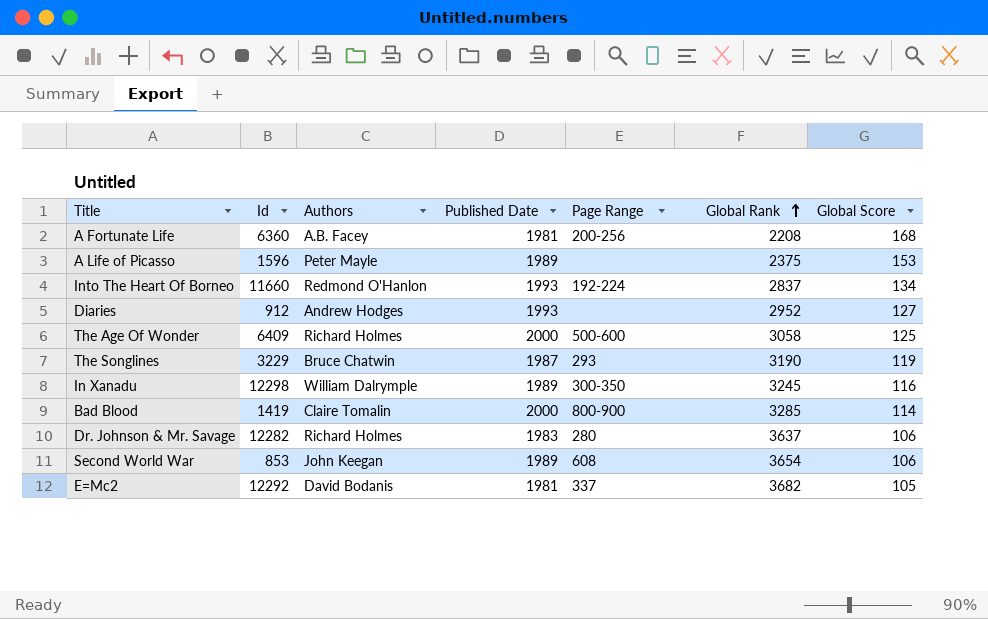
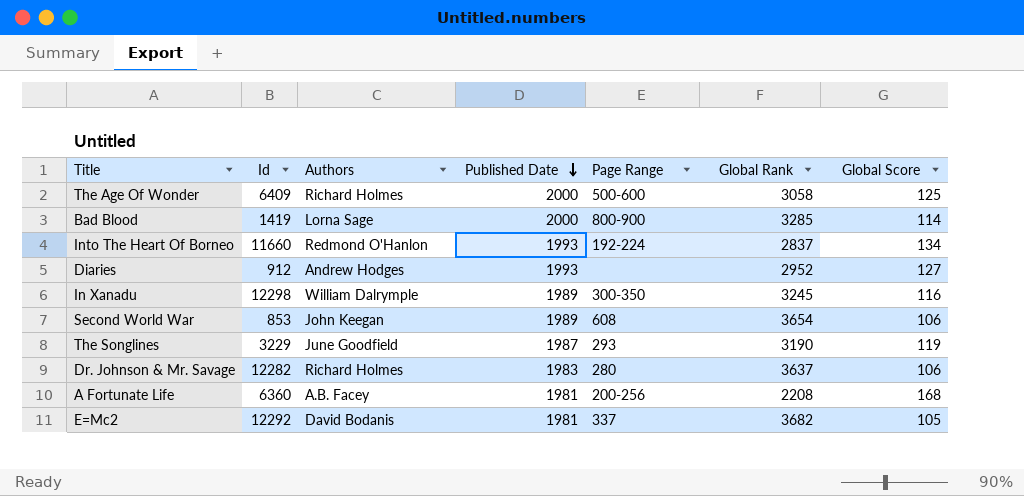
row order: Global Rank ascending -> Published Date descending
row A Life of Picasso: 1596 | Peter Mayle | 1989 | none | 2375 | 153 -> none
Bad Blood | Authors: Claire Tomalin -> Lorna Sage
The Songlines | Authors: Bruce Chatwin -> June Goodfield

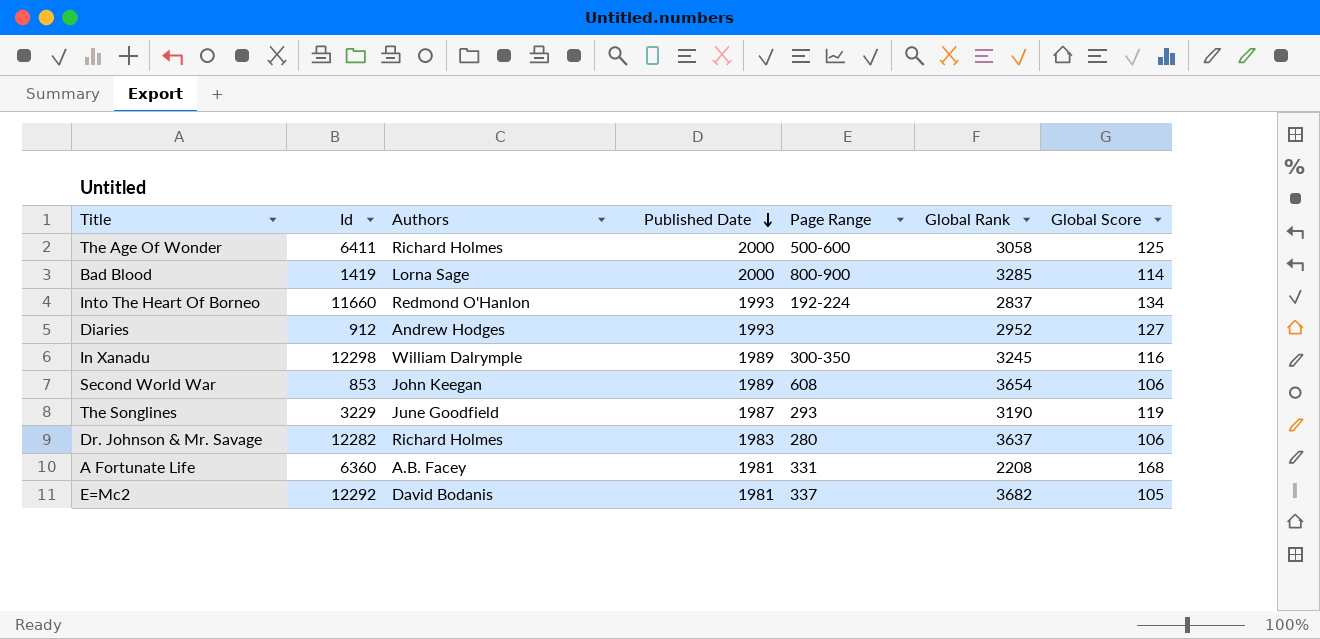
The Age Of Wonder | Id: 6409 -> 6411
A Fortunate Life | Page Range: 200-256 -> 331

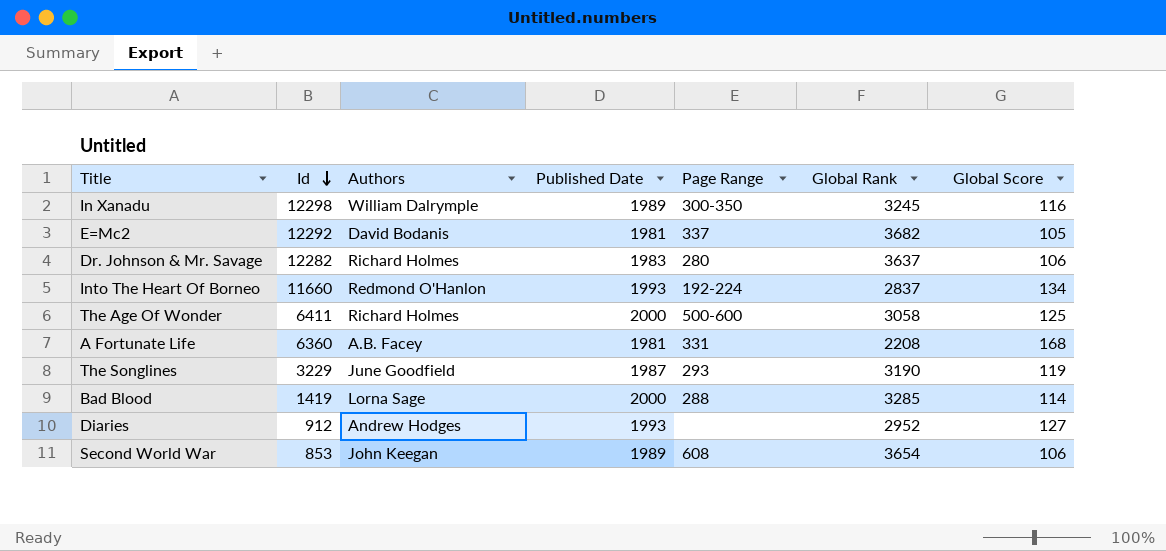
row order: Published Date descending -> Id descending
Bad Blood | Page Range: 800-900 -> 288

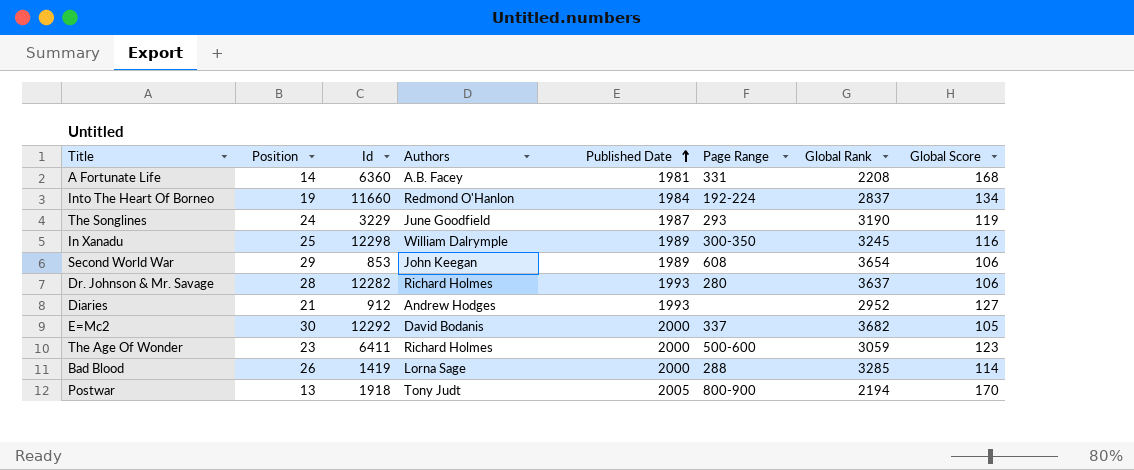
row order: Id descending -> Published Date ascending
column Position | position: none -> 2
Into The Heart Of Borneo | Published Date: 1993 -> 1984
Dr. Johnson & Mr. Savage | Published Date: 1983 -> 1993
E=Mc2 | Published Date: 1981 -> 2000
The Age Of Wonder | Global Rank: 3058 -> 3059
The Age Of Wonder | Global Score: 125 -> 123
row Postwar: none -> 13 | 1918 | Tony Judt | 2005 | 800-900 | 2194 | 170

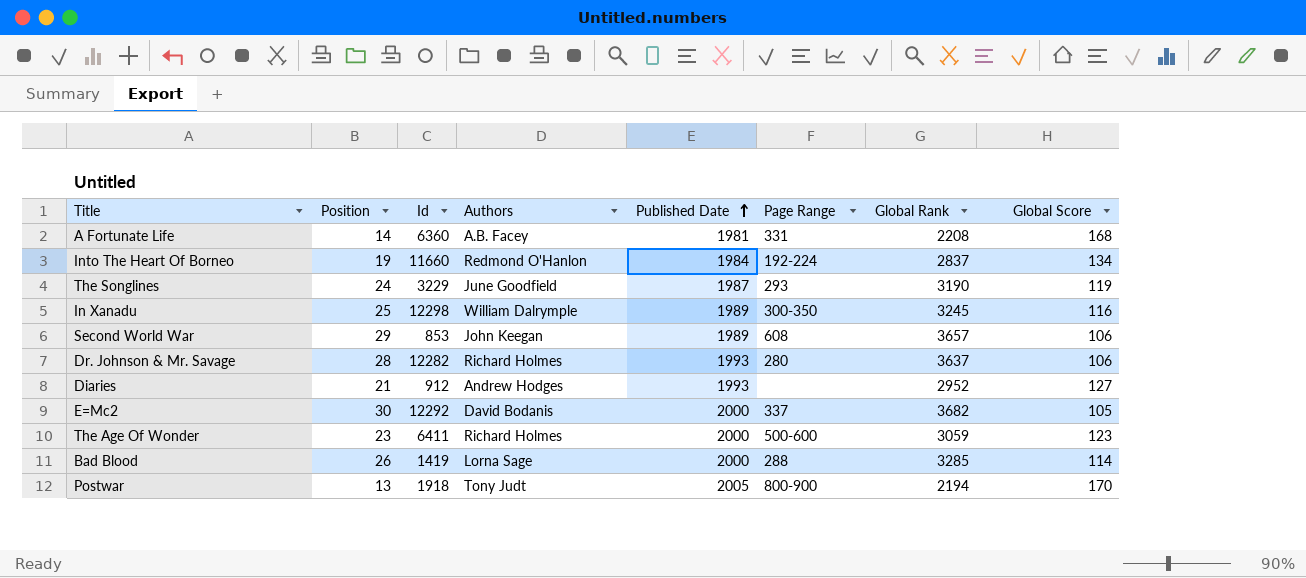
Second World War | Global Rank: 3654 -> 3657

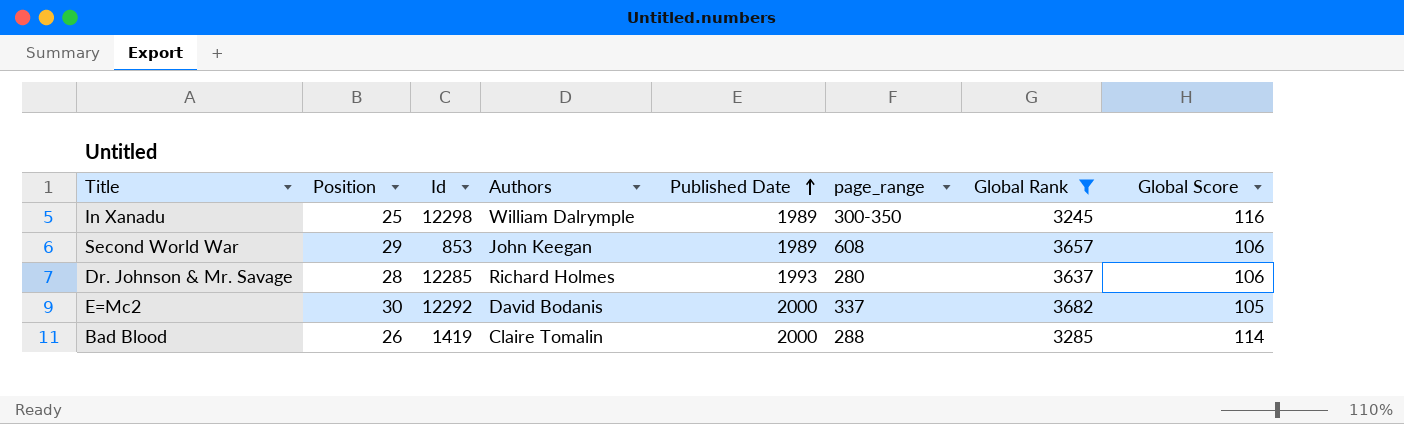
filter: none -> Global Rank >= 3245
column name: Page Range -> page_range
Dr. Johnson & Mr. Savage | Id: 12282 -> 12285
Bad Blood | Authors: Lorna Sage -> Claire Tomalin

